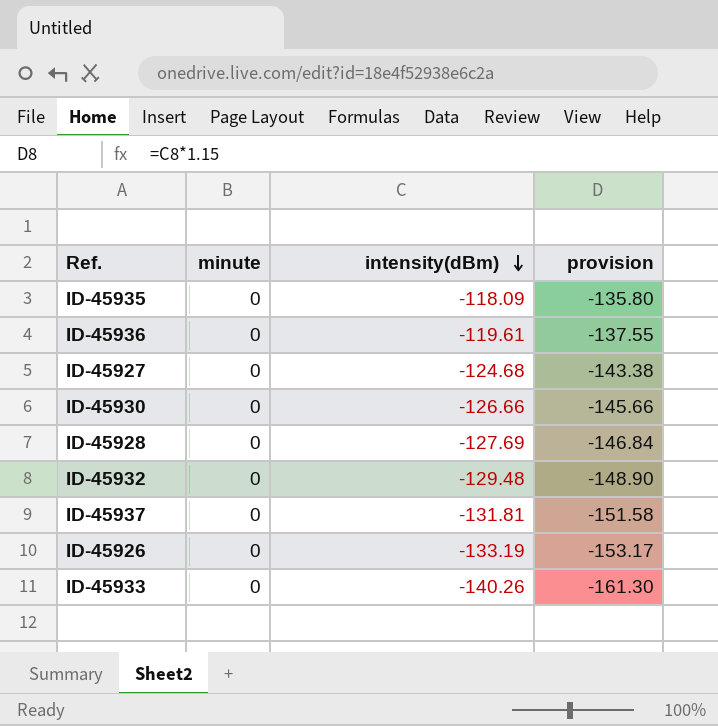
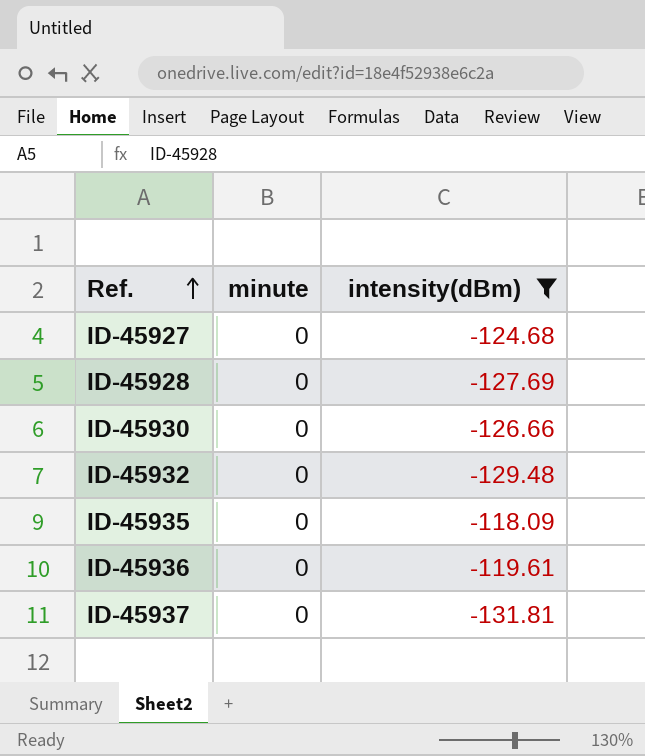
filter: none -> intensity(dBm) >= -131.81
row order: intensity(dBm) descending -> Ref. ascending
column provision | formula: [intensity(dBm)] * 1.15 -> none

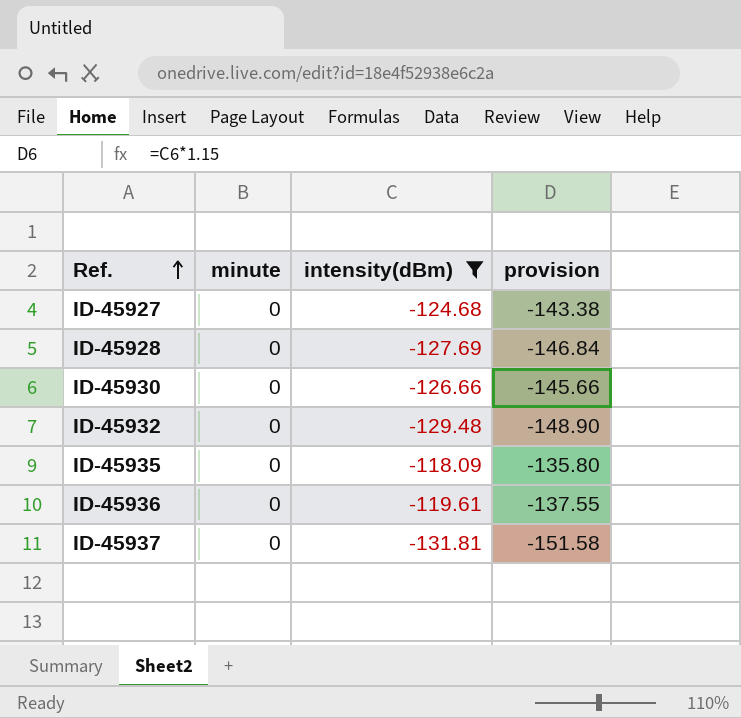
column provision | formula: none -> [intensity(dBm)] * 1.15

